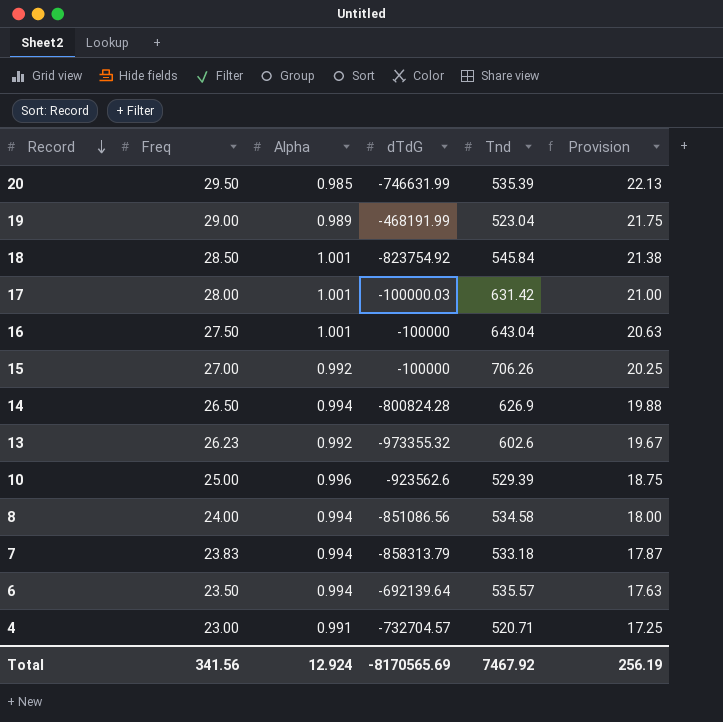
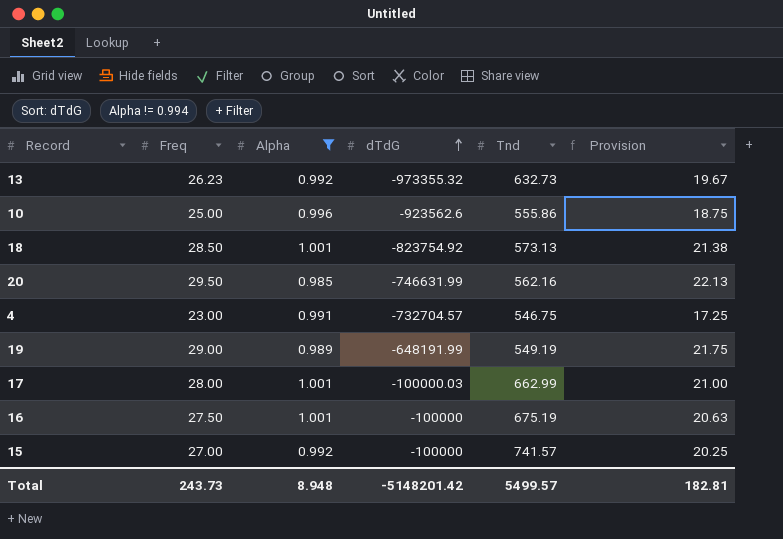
filter: none -> Alpha != 0.994
row order: Record descending -> dTdG ascending
13 | Tnd: 602.6 -> 632.73
10 | Tnd: 529.39 -> 555.86
18 | Tnd: 545.84 -> 573.13
20 | Tnd: 535.39 -> 562.16
4 | Tnd: 520.71 -> 546.75
19 | dTdG: -468191.99 -> -648191.99
19 | Tnd: 523.04 -> 549.19
17 | Tnd: 631.42 -> 662.99
16 | Tnd: 643.04 -> 675.19
15 | Tnd: 706.26 -> 741.57
Total | Freq: 341.56 -> 243.73
Total | Alpha: 12.924 -> 8.948
Total | dTdG: -8170565.69 -> -5148201.42
Total | Tnd: 7467.92 -> 5499.57
Total | Provision: 256.19 -> 182.81

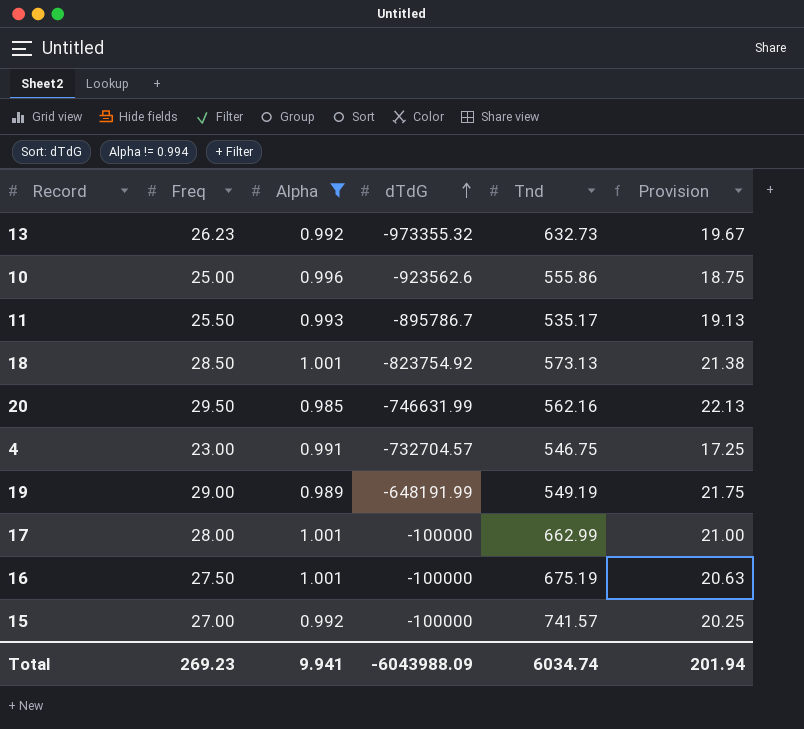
row 11: none -> 25.50 | 0.993 | -895786.7 | 535.17 | 19.13
17 | dTdG: -100000.03 -> -100000
Total | Freq: 243.73 -> 269.23
Total | Alpha: 8.948 -> 9.941
Total | dTdG: -5148201.42 -> -6043988.09
Total | Tnd: 5499.57 -> 6034.74
Total | Provision: 182.81 -> 201.94

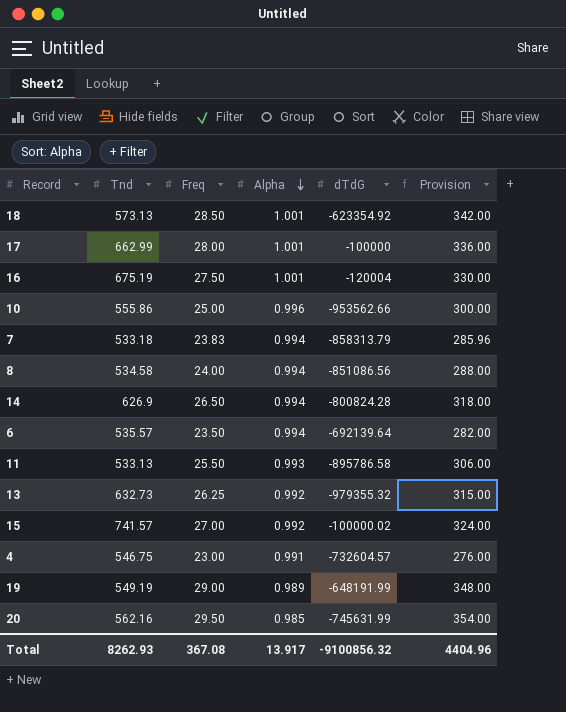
filter: Alpha != 0.994 -> none
row order: dTdG ascending -> Alpha descending
column Tnd | position: 5 -> 2
column Provision | formula: [Freq] * 0.75 -> [Freq] * 12
18 | dTdG: -823754.92 -> -623354.92
16 | dTdG: -100000 -> -120004
10 | dTdG: -923562.6 -> -953562.66
11 | Tnd: 535.17 -> 533.13
11 | dTdG: -895786.7 -> -895786.58
13 | Freq: 26.23 -> 26.25
13 | dTdG: -973355.32 -> -979355.32
15 | dTdG: -100000 -> -100000.02
4 | dTdG: -732704.57 -> -732604.57
20 | dTdG: -746631.99 -> -745631.99
Total | Tnd: 6034.74 -> 8262.93
Total | Freq: 269.23 -> 367.08
Total | Alpha: 9.941 -> 13.917
Total | dTdG: -6043988.09 -> -9100856.32
Total | Provision: 201.94 -> 4404.96

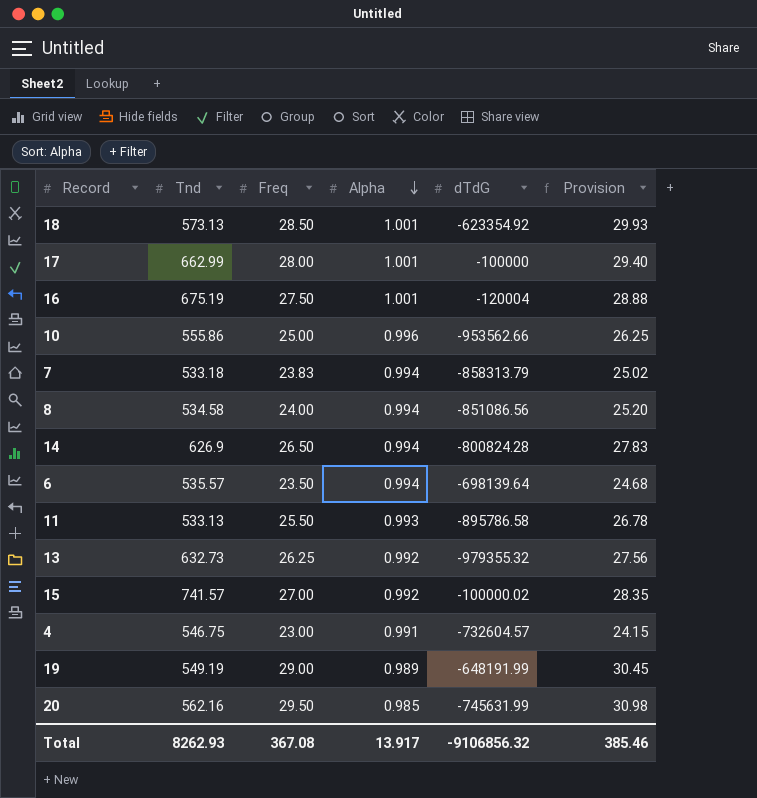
column Provision | formula: [Freq] * 12 -> [Freq] * 1.05
6 | dTdG: -692139.64 -> -698139.64
Total | dTdG: -9100856.32 -> -9106856.32
Total | Provision: 4404.96 -> 385.46

